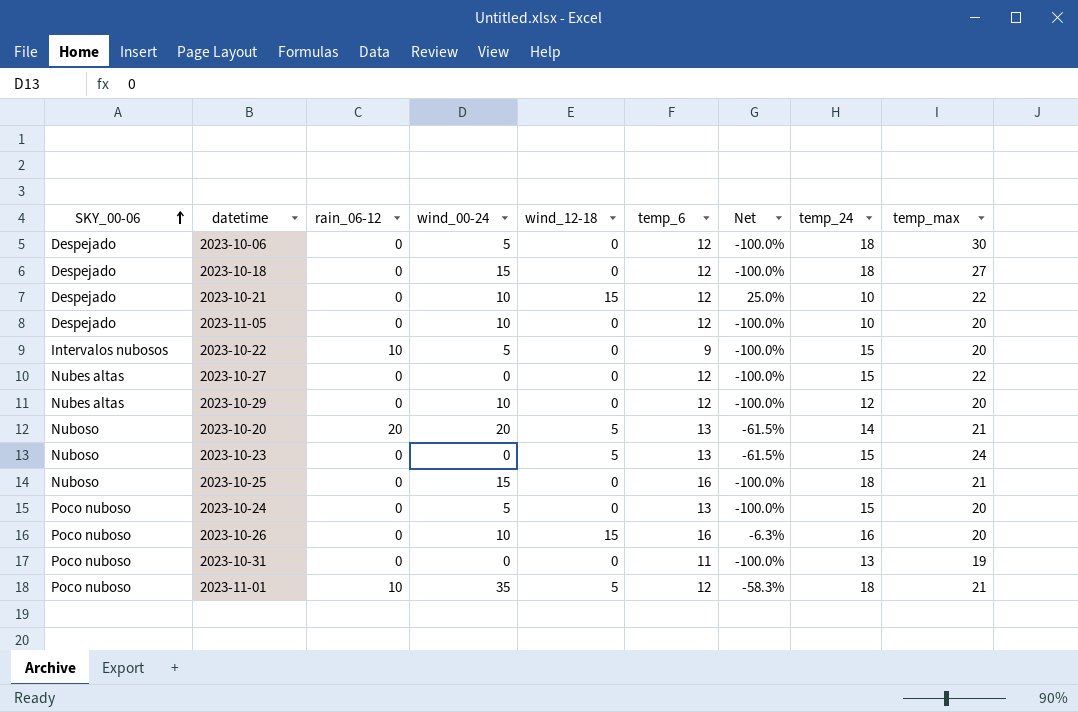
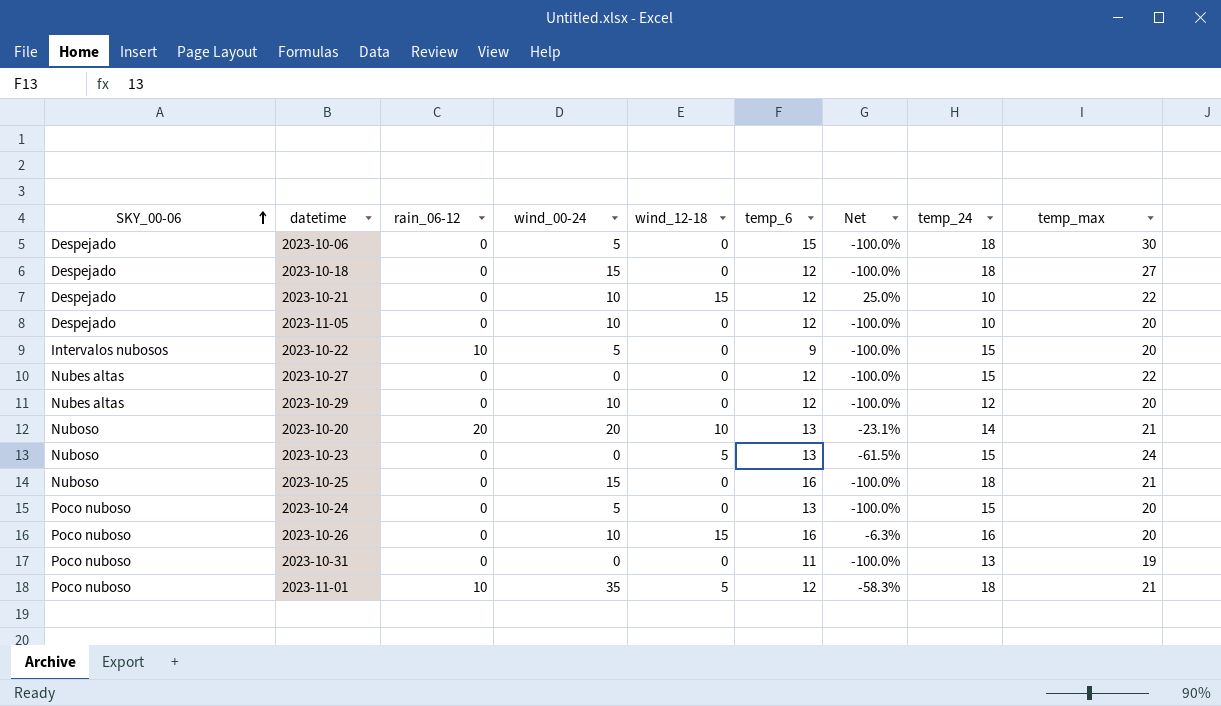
2023-10-06 | temp_6: 12 -> 15
2023-10-20 | wind_12-18: 5 -> 10
2023-10-20 | Net: -61.5% -> -23.1%

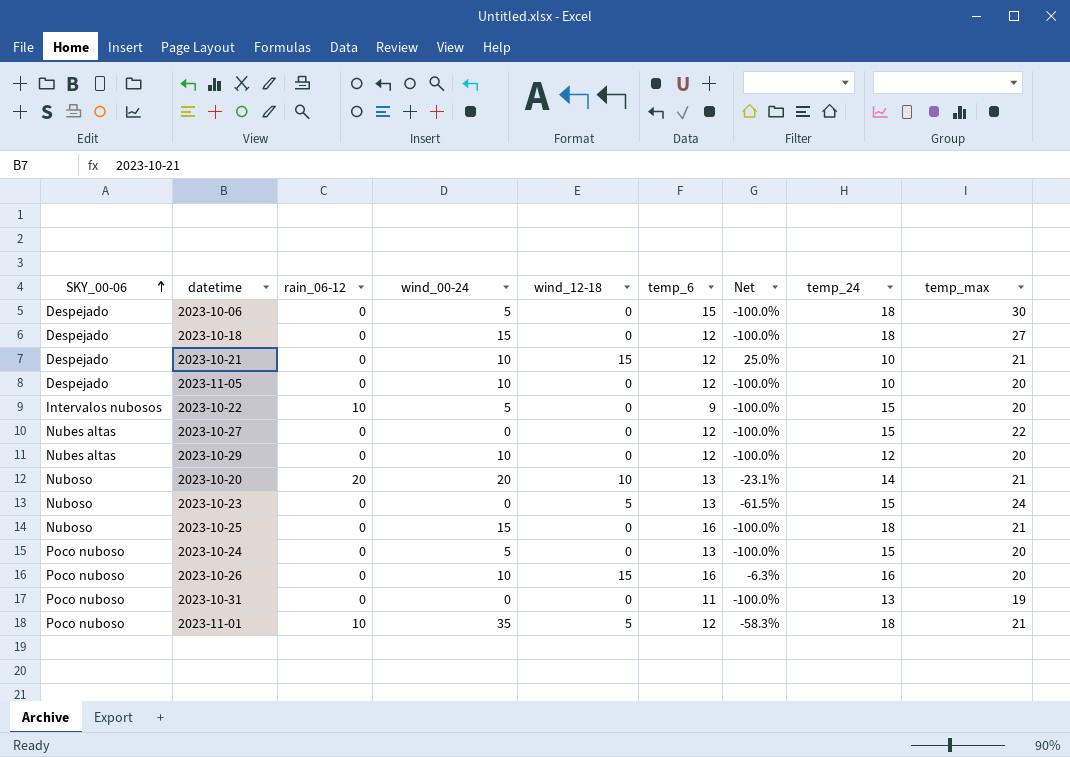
2023-10-21 | temp_max: 22 -> 21

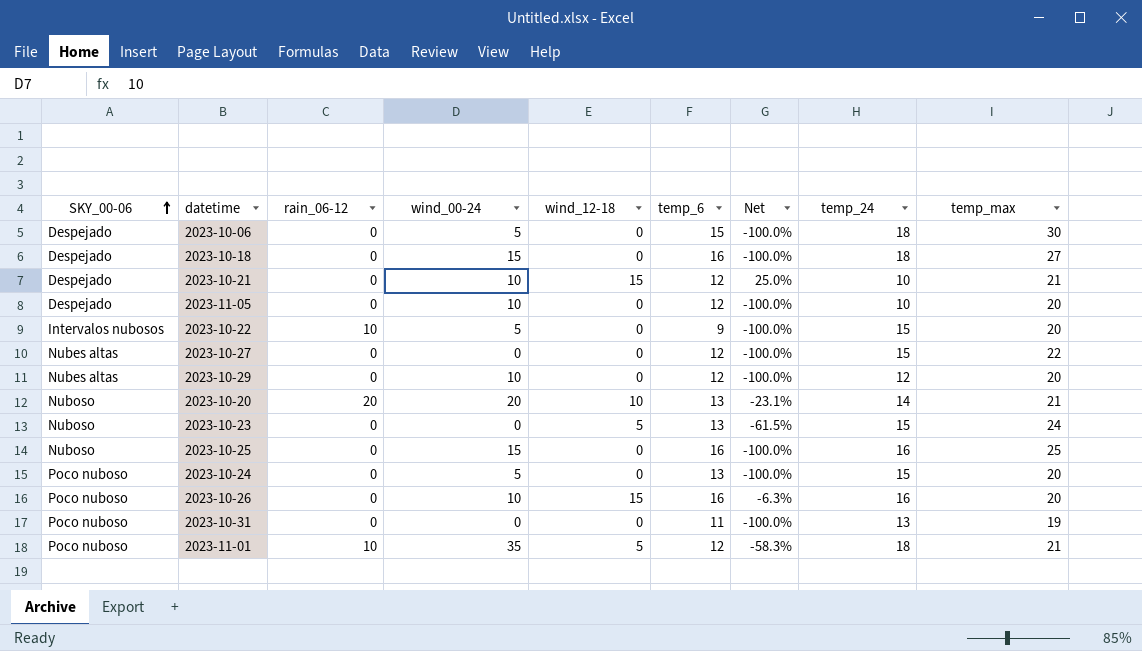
2023-10-18 | temp_6: 12 -> 16
2023-10-25 | temp_24: 18 -> 16
2023-10-25 | temp_max: 21 -> 25

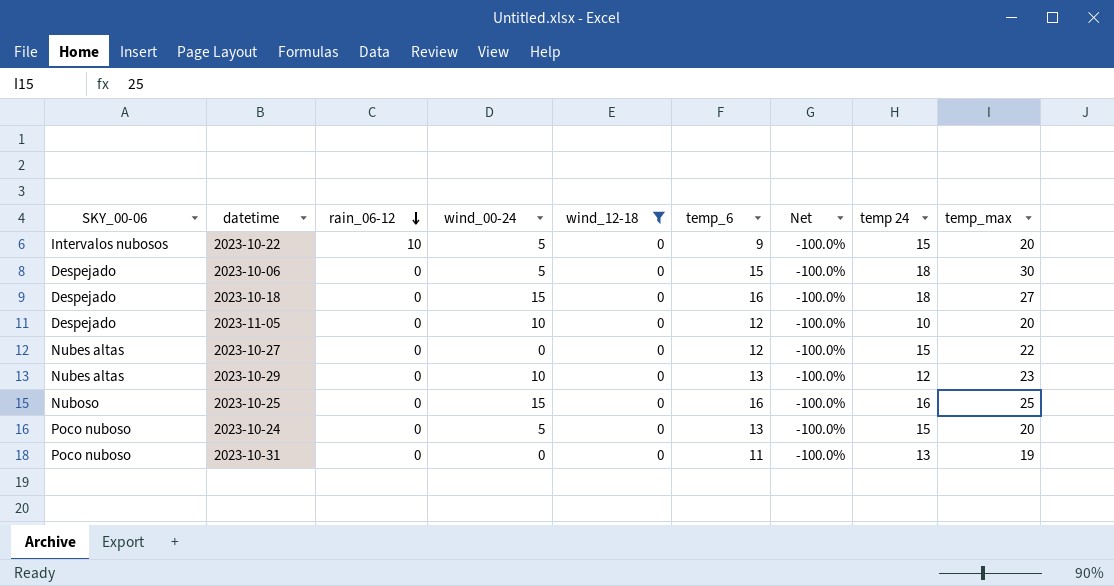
filter: none -> wind_12-18 = 0
row order: SKY_00-06 ascending -> rain_06-12 descending
column name: temp_24 -> temp 24
2023-10-29 | temp_6: 12 -> 13
2023-10-29 | temp_max: 20 -> 23

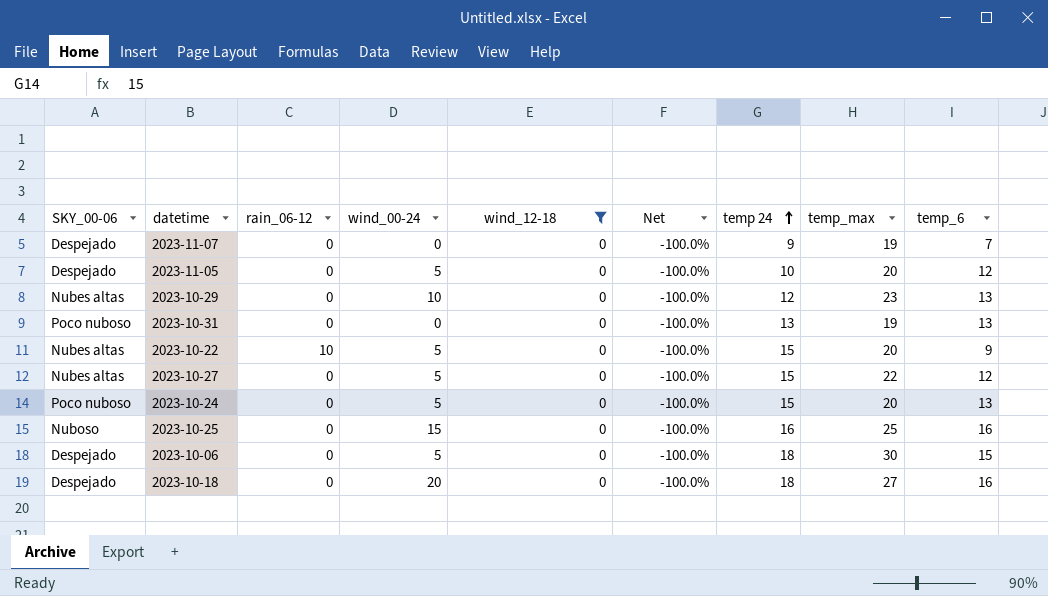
row order: rain_06-12 descending -> temp 24 ascending
column temp_6 | position: 6 -> 9
row 2023-11-07: none -> Despejado | 0 | 0 | 0 | -100.0% | 9 | 19 | 7
2023-11-05 | wind_00-24: 10 -> 5
2023-10-31 | temp_6: 11 -> 13
2023-10-22 | SKY_00-06: Intervalos nubosos -> Nubes altas
2023-10-27 | wind_00-24: 0 -> 5
2023-10-18 | wind_00-24: 15 -> 20

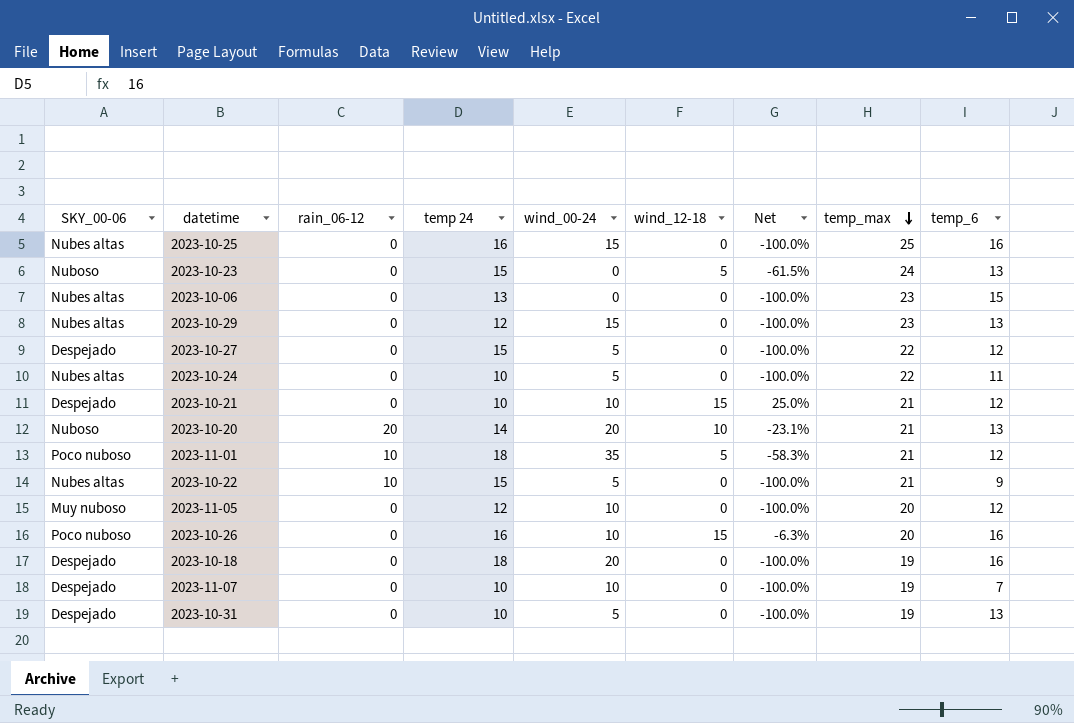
filter: wind_12-18 = 0 -> none
row order: temp 24 ascending -> temp_max descending
column temp 24 | position: 7 -> 4
2023-10-25 | SKY_00-06: Nuboso -> Nubes altas
2023-10-06 | SKY_00-06: Despejado -> Nubes altas
2023-10-06 | temp 24: 18 -> 13
2023-10-06 | wind_00-24: 5 -> 0
2023-10-06 | temp_max: 30 -> 23
2023-10-29 | wind_00-24: 10 -> 15
2023-10-27 | SKY_00-06: Nubes altas -> Despejado
2023-10-24 | SKY_00-06: Poco nuboso -> Nubes altas
2023-10-24 | temp 24: 15 -> 10
2023-10-24 | temp_max: 20 -> 22
2023-10-24 | temp_6: 13 -> 11
2023-10-22 | temp_max: 20 -> 21
2023-11-05 | SKY_00-06: Despejado -> Muy nuboso
2023-11-05 | temp 24: 10 -> 12
2023-11-05 | wind_00-24: 5 -> 10
2023-10-18 | temp_max: 27 -> 19
2023-11-07 | temp 24: 9 -> 10
2023-11-07 | wind_00-24: 0 -> 10
2023-10-31 | SKY_00-06: Poco nuboso -> Despejado
2023-10-31 | temp 24: 13 -> 10
2023-10-31 | wind_00-24: 0 -> 5

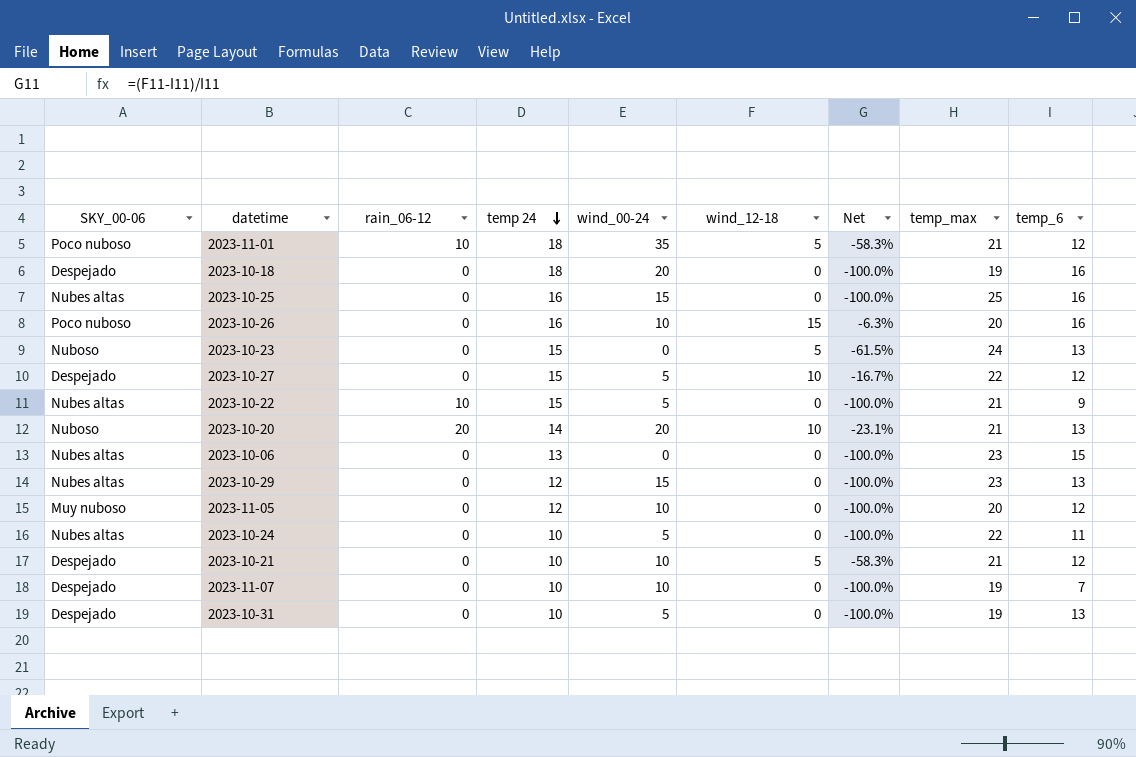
row order: temp_max descending -> temp 24 descending
2023-10-27 | wind_12-18: 0 -> 10
2023-10-27 | Net: -100.0% -> -16.7%
2023-10-21 | wind_12-18: 15 -> 5
2023-10-21 | Net: 25.0% -> -58.3%

